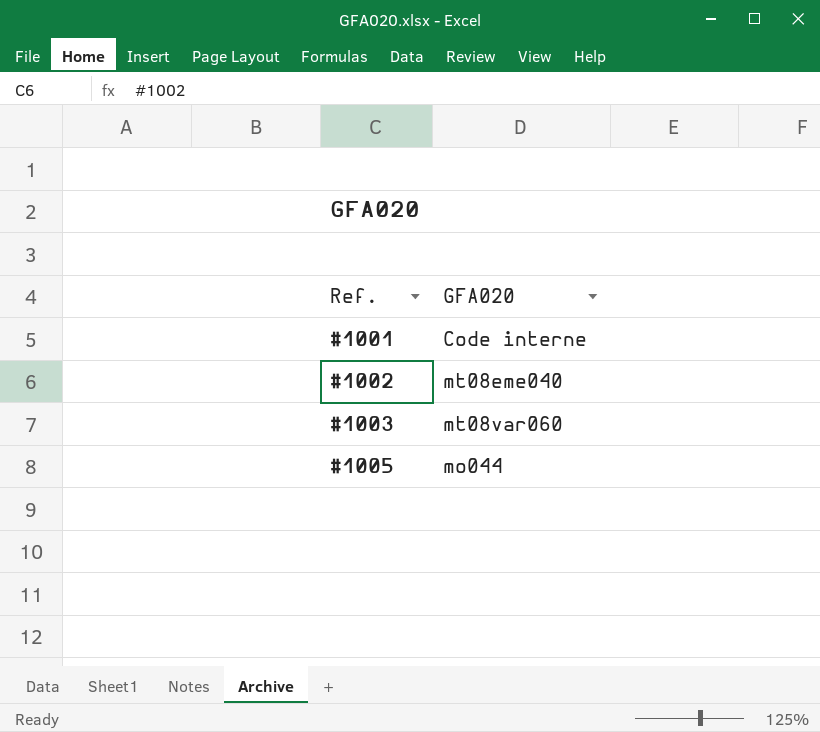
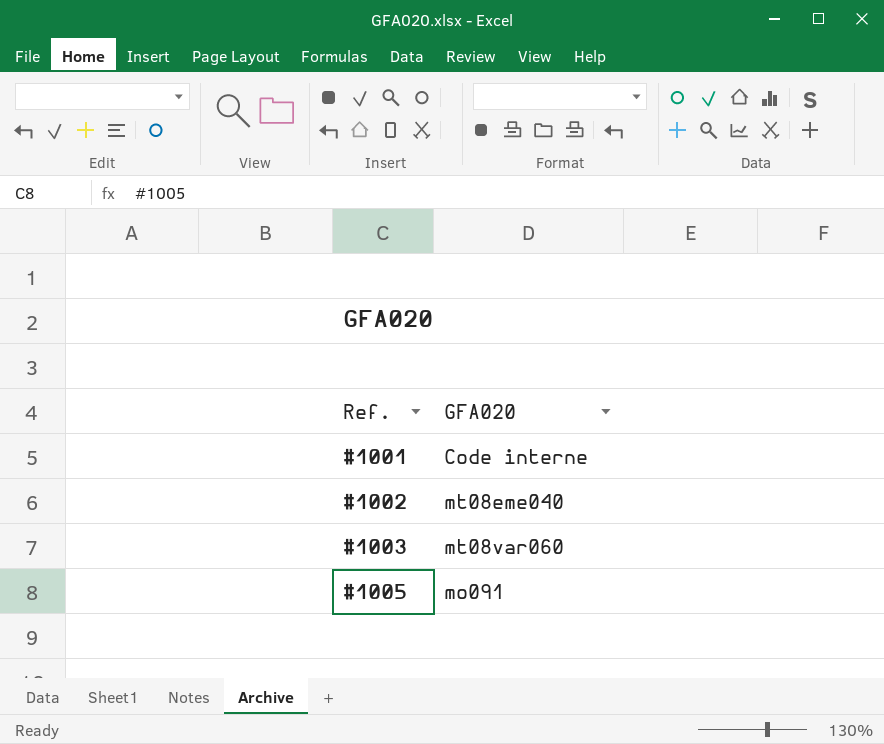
#1005 | GFA020: mo044 -> mo091

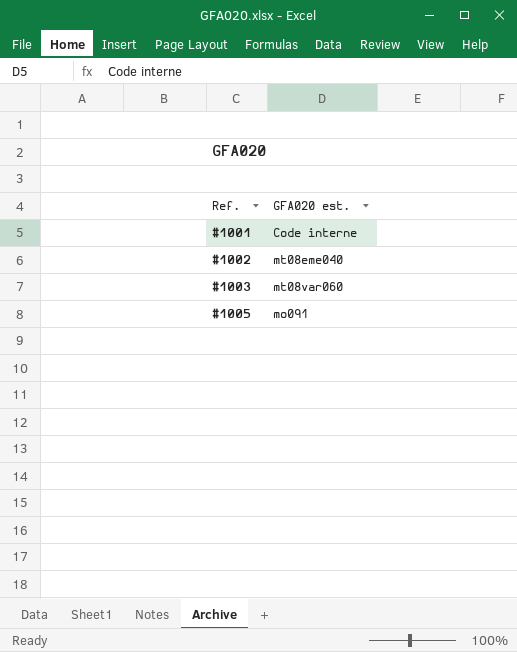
column name: GFA020 -> GFA020 est.

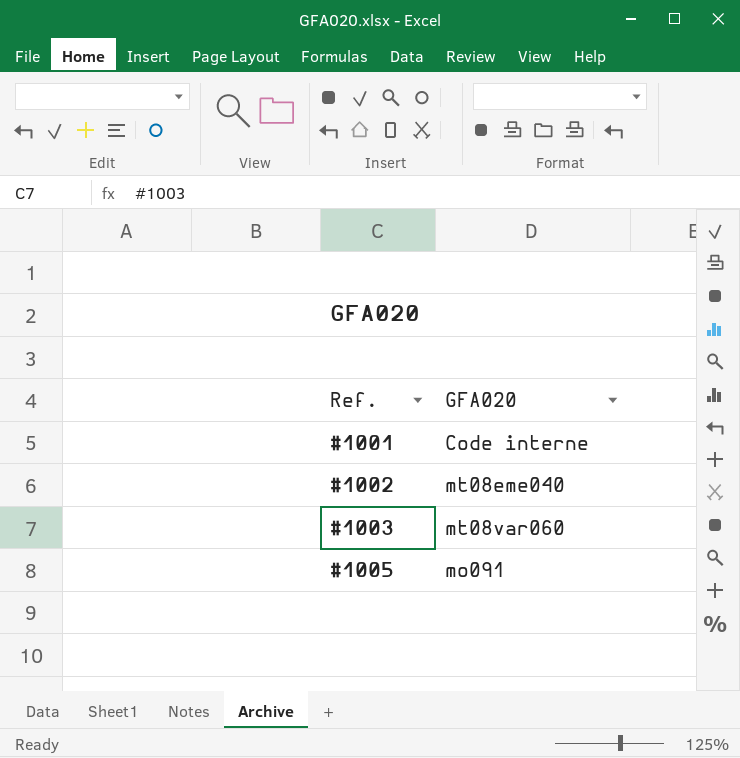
column name: GFA020 est. -> GFA020

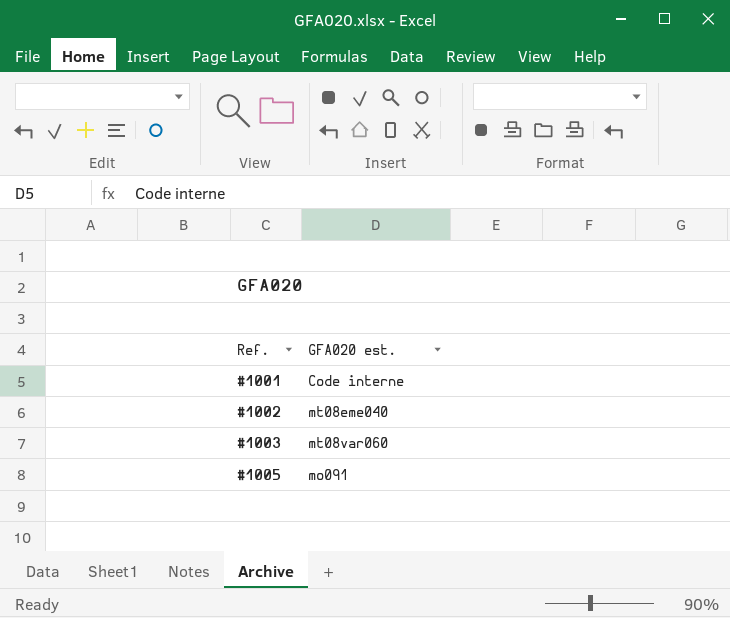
column name: GFA020 -> GFA020 est.

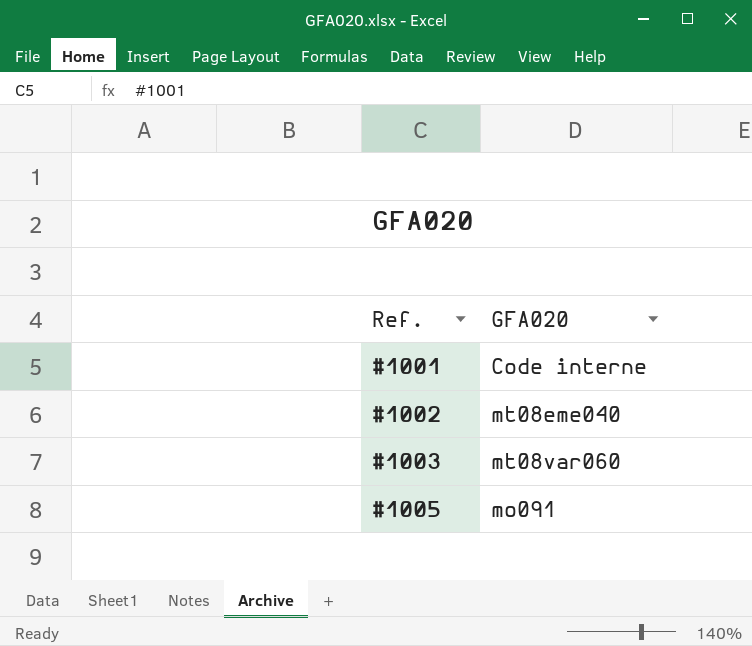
column name: GFA020 est. -> GFA020

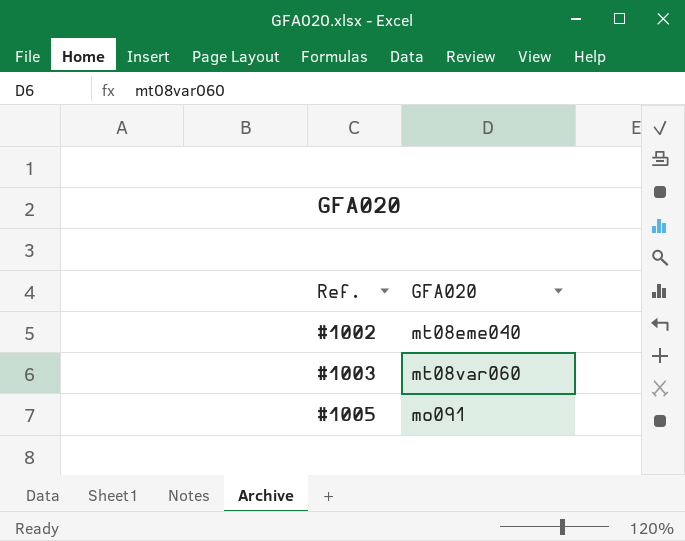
row #1001: Code interne -> none

